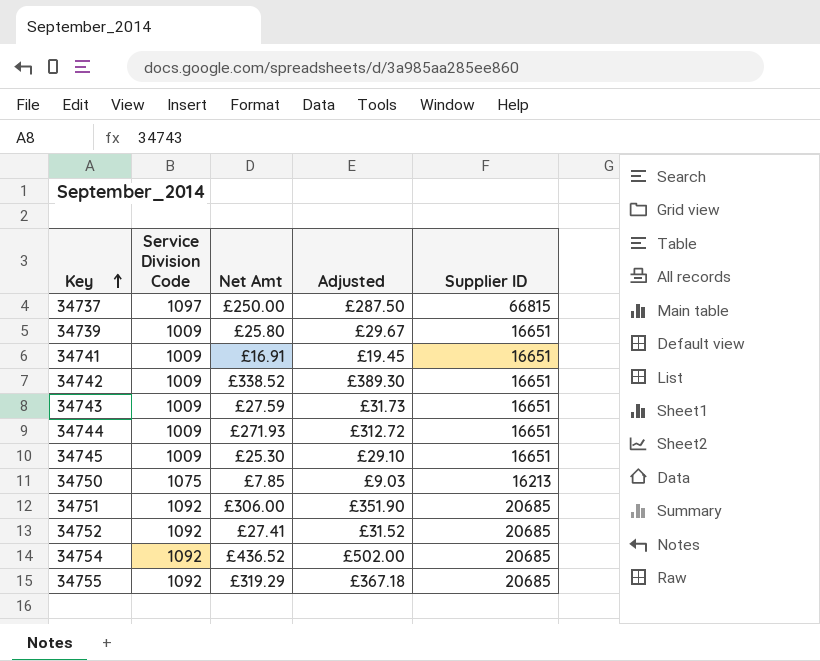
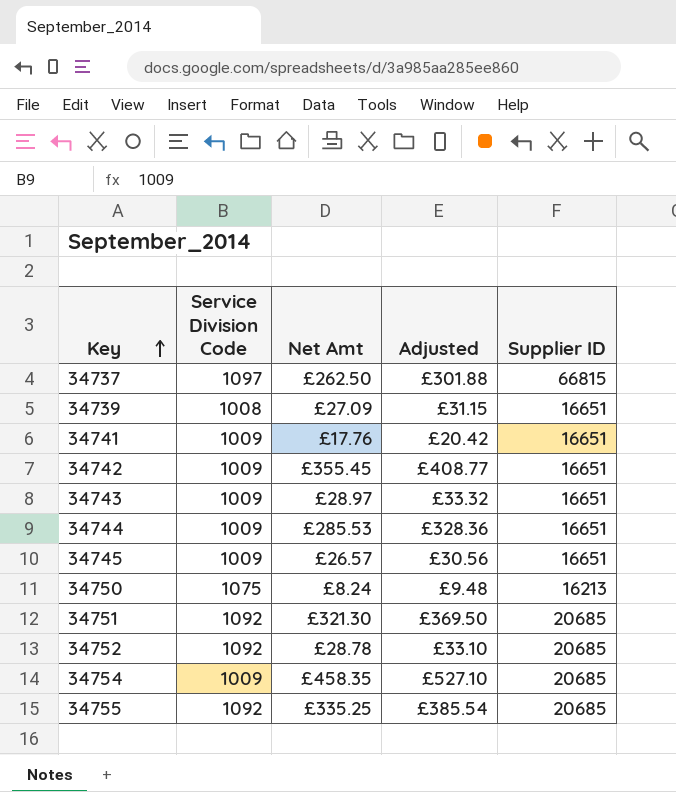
34737 | Net Amt: £250.00 -> £262.50
34737 | Adjusted: £287.50 -> £301.88
34739 | Service Division Code: 1009 -> 1008
34739 | Net Amt: £25.80 -> £27.09
34739 | Adjusted: £29.67 -> £31.15
34741 | Net Amt: £16.91 -> £17.76
34741 | Adjusted: £19.45 -> £20.42
34742 | Net Amt: £338.52 -> £355.45
34742 | Adjusted: £389.30 -> £408.77
34743 | Net Amt: £27.59 -> £28.97
34743 | Adjusted: £31.73 -> £33.32
34744 | Net Amt: £271.93 -> £285.53
34744 | Adjusted: £312.72 -> £328.36
34745 | Net Amt: £25.30 -> £26.57
34745 | Adjusted: £29.10 -> £30.56
34750 | Net Amt: £7.85 -> £8.24
34750 | Adjusted: £9.03 -> £9.48
34751 | Net Amt: £306.00 -> £321.30
34751 | Adjusted: £351.90 -> £369.50
34752 | Net Amt: £27.41 -> £28.78
34752 | Adjusted: £31.52 -> £33.10
34754 | Service Division Code: 1092 -> 1009
34754 | Net Amt: £436.52 -> £458.35
34754 | Adjusted: £502.00 -> £527.10
34755 | Net Amt: £319.29 -> £335.25
34755 | Adjusted: £367.18 -> £385.54

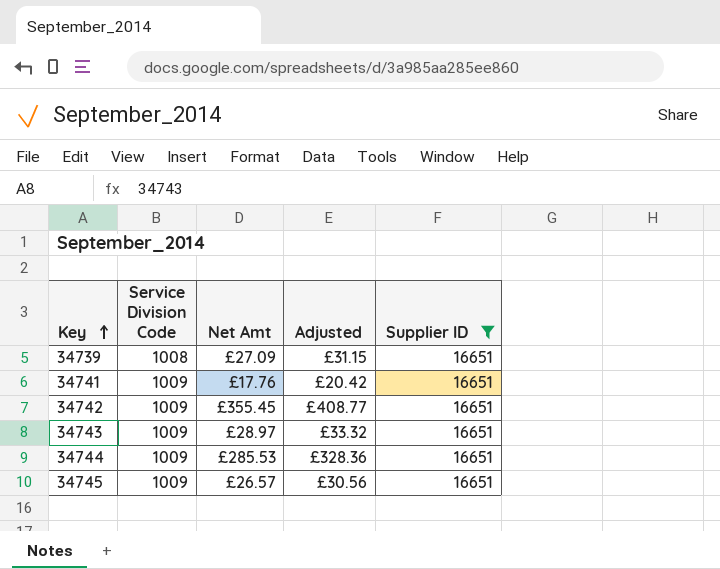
filter: none -> Supplier ID = 16651

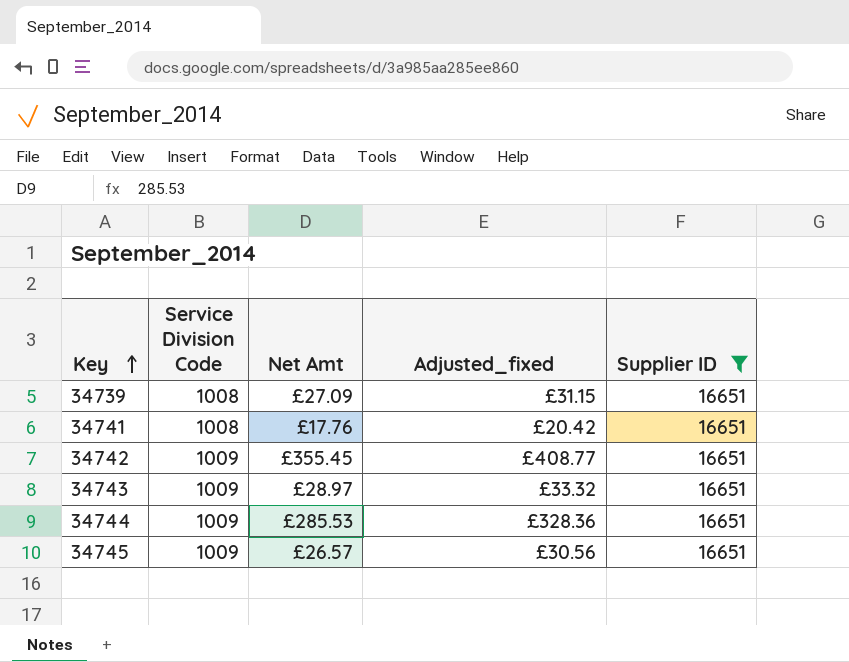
column name: Adjusted -> Adjusted_fixed
34741 | Service Division Code: 1009 -> 1008

